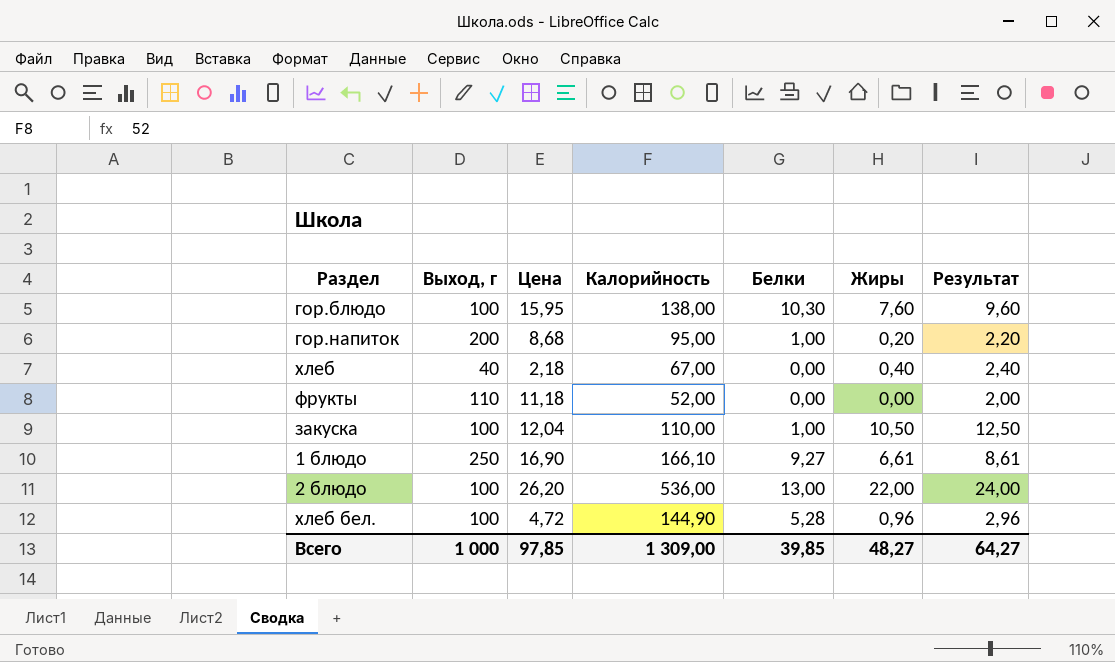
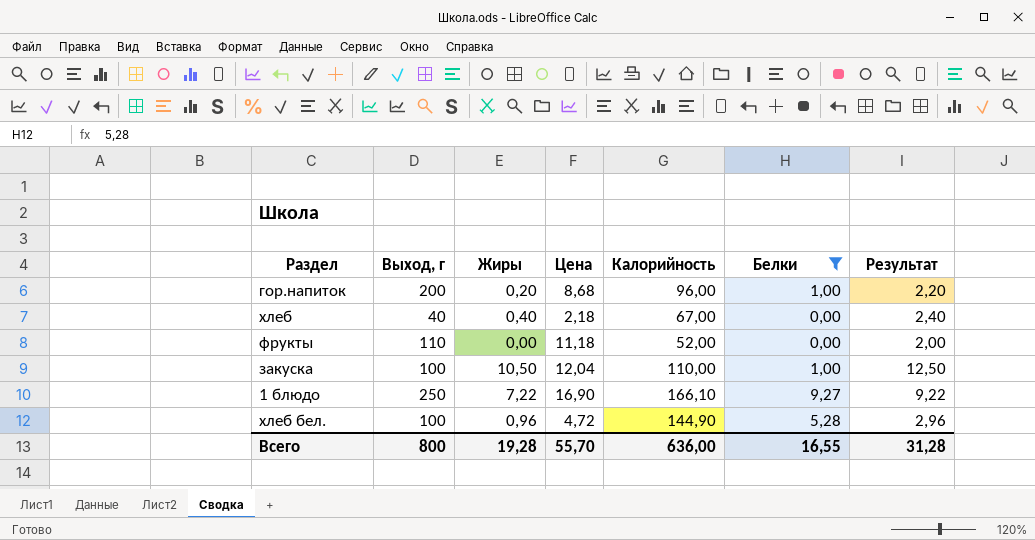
filter: none -> Белки <= 9,27
column Жиры | position: 6 -> 3
гор.напиток | Калорийность: 95,00 -> 96,00
1 блюдо | Жиры: 6,61 -> 7,22
1 блюдо | Результат: 8,61 -> 9,22
Всего | Выход, г: 1 000 -> 800
Всего | Жиры: 48,27 -> 19,28
Всего | Цена: 97,85 -> 55,70
Всего | Калорийность: 1 309,00 -> 636,00
Всего | Белки: 39,85 -> 16,55
Всего | Результат: 64,27 -> 31,28

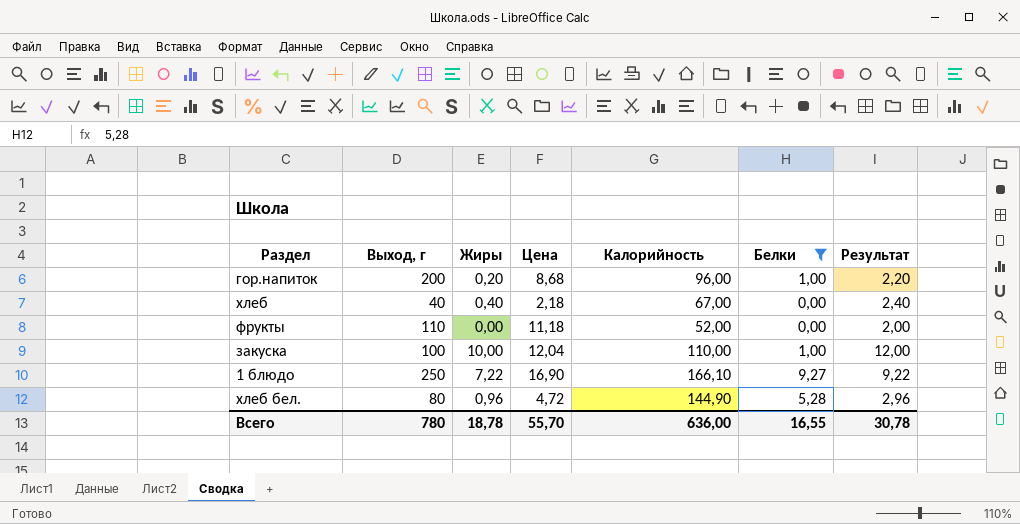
закуска | Жиры: 10,50 -> 10,00
закуска | Результат: 12,50 -> 12,00
хлеб бел. | Выход, г: 100 -> 80
Всего | Выход, г: 800 -> 780
Всего | Жиры: 19,28 -> 18,78
Всего | Результат: 31,28 -> 30,78

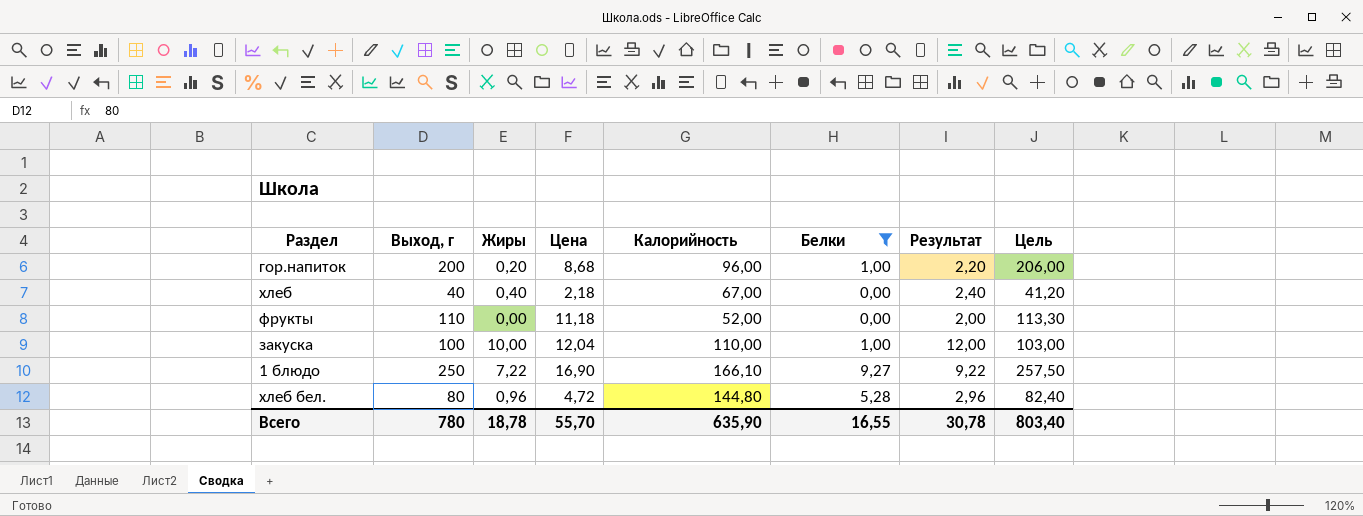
column Цель | formula: none -> [Выход, г] * 1,03
хлеб бел. | Калорийность: 144,90 -> 144,80
Всего | Калорийность: 636,00 -> 635,90

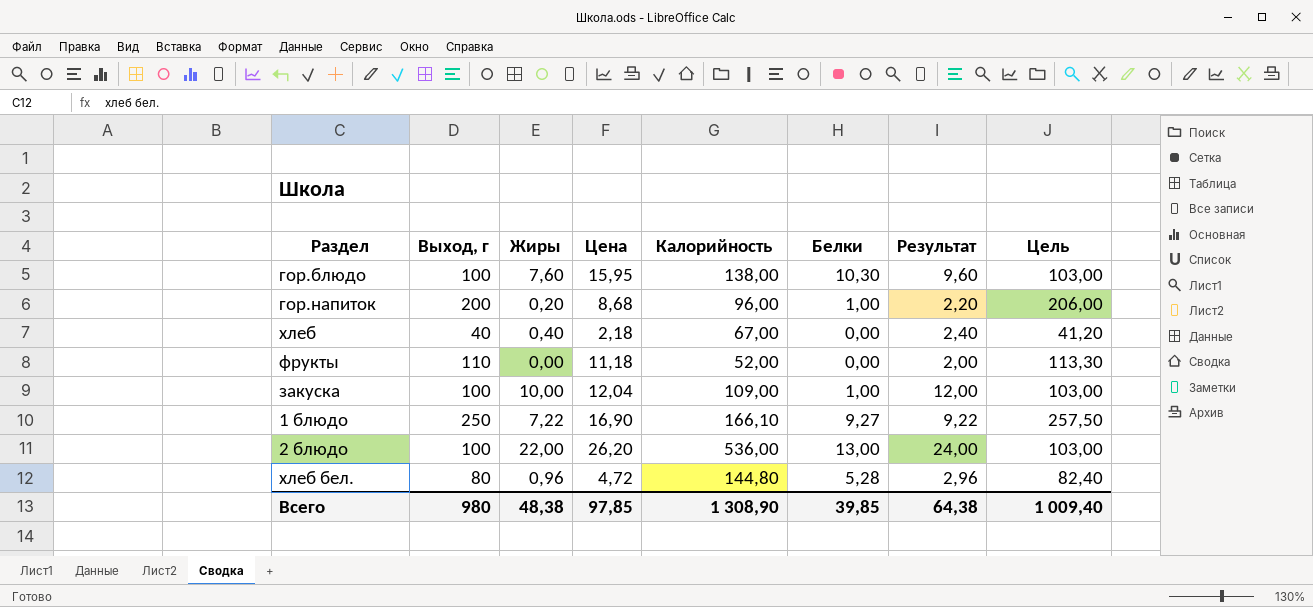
filter: Белки <= 9,27 -> none
закуска | Калорийность: 110,00 -> 109,00
Всего | Выход, г: 780 -> 980
Всего | Жиры: 18,78 -> 48,38
Всего | Цена: 55,70 -> 97,85
Всего | Калорийность: 635,90 -> 1 308,90
Всего | Белки: 16,55 -> 39,85
Всего | Результат: 30,78 -> 64,38
Всего | Цель: 803,40 -> 1 009,40

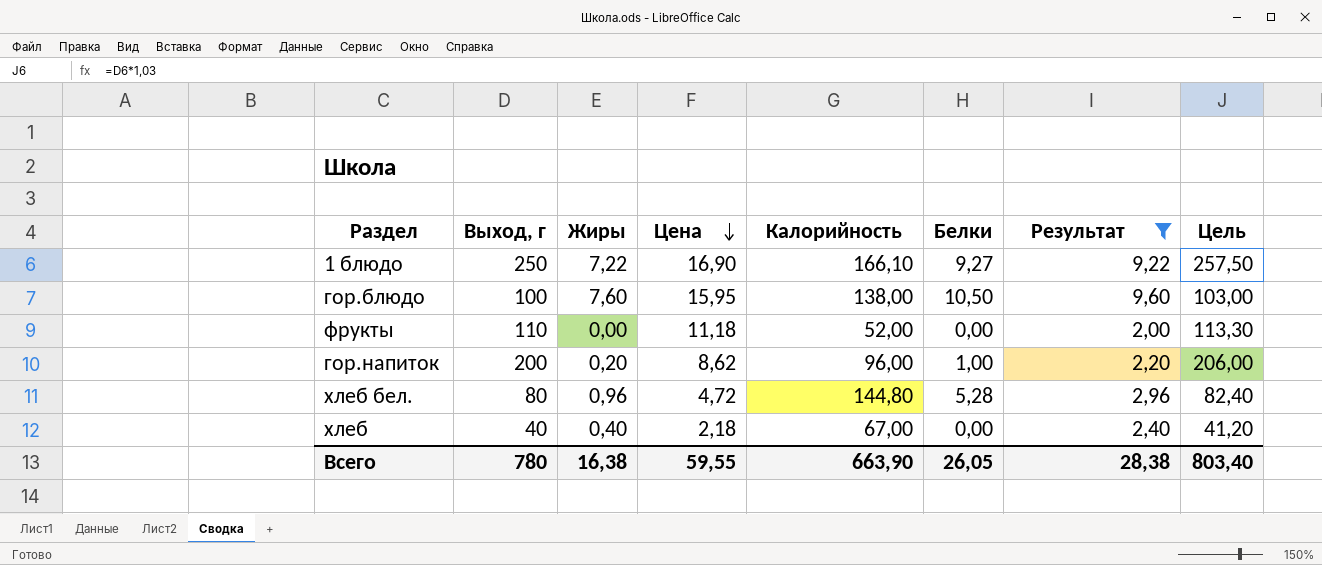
filter: none -> Результат <= 9,60
row order: none -> Цена descending
гор.блюдо | Белки: 10,30 -> 10,50
гор.напиток | Цена: 8,68 -> 8,62
Всего | Выход, г: 980 -> 780
Всего | Жиры: 48,38 -> 16,38
Всего | Цена: 97,85 -> 59,55
Всего | Калорийность: 1 308,90 -> 663,90
Всего | Белки: 39,85 -> 26,05
Всего | Результат: 64,38 -> 28,38
Всего | Цель: 1 009,40 -> 803,40

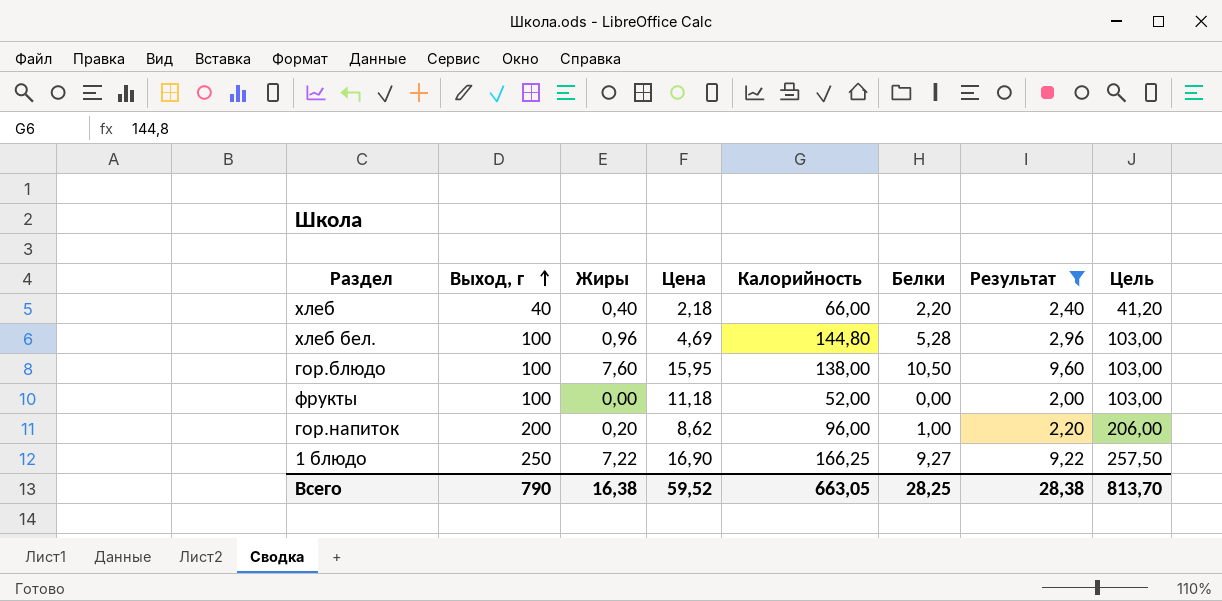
row order: Цена descending -> Выход, г ascending
хлеб | Калорийность: 67,00 -> 66,00
хлеб | Белки: 0,00 -> 2,20
хлеб бел. | Выход, г: 80 -> 100
хлеб бел. | Цена: 4,72 -> 4,69
хлеб бел. | Цель: 82,40 -> 103,00
фрукты | Выход, г: 110 -> 100
фрукты | Цель: 113,30 -> 103,00
1 блюдо | Калорийность: 166,10 -> 166,25
Всего | Выход, г: 780 -> 790
Всего | Цена: 59,55 -> 59,52
Всего | Калорийность: 663,90 -> 663,05
Всего | Белки: 26,05 -> 28,25
Всего | Цель: 803,40 -> 813,70

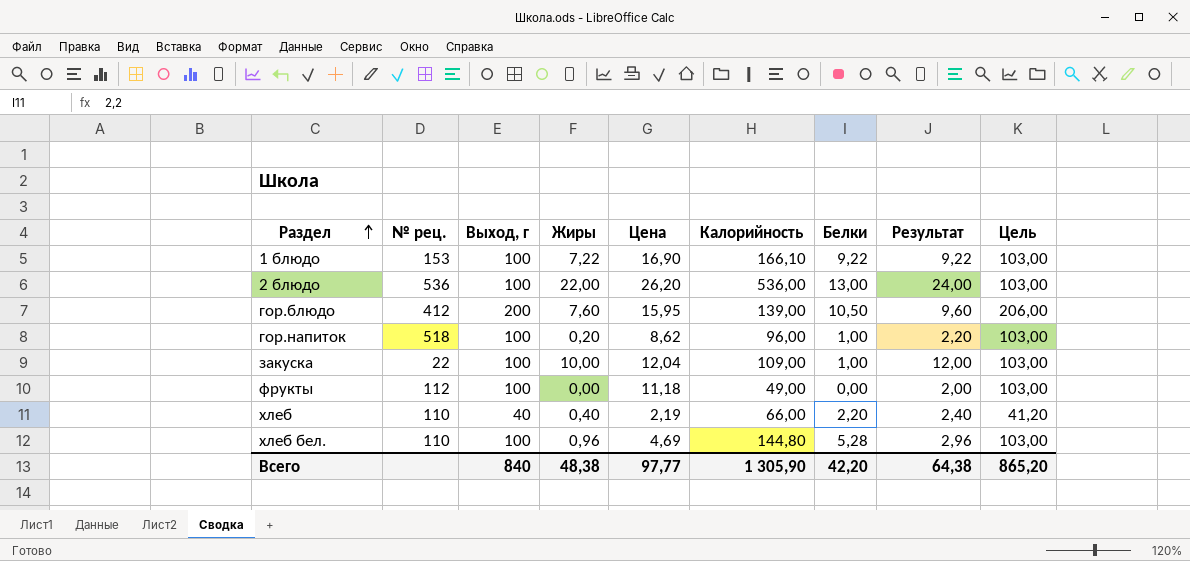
filter: Результат <= 9,60 -> none
row order: Выход, г ascending -> Раздел ascending
column № рец. | position: none -> 2
1 блюдо | Выход, г: 250 -> 100
1 блюдо | Калорийность: 166,25 -> 166,10
1 блюдо | Белки: 9,27 -> 9,22
1 блюдо | Цель: 257,50 -> 103,00
гор.блюдо | Выход, г: 100 -> 200
гор.блюдо | Калорийность: 138,00 -> 139,00
гор.блюдо | Цель: 103,00 -> 206,00
гор.напиток | Выход, г: 200 -> 100
гор.напиток | Цель: 206,00 -> 103,00
фрукты | Калорийность: 52,00 -> 49,00
хлеб | Цена: 2,18 -> 2,19
Всего | Выход, г: 790 -> 840
Всего | Жиры: 16,38 -> 48,38
Всего | Цена: 59,52 -> 97,77
Всего | Калорийность: 663,05 -> 1 305,90
Всего | Белки: 28,25 -> 42,20
Всего | Результат: 28,38 -> 64,38
Всего | Цель: 813,70 -> 865,20

